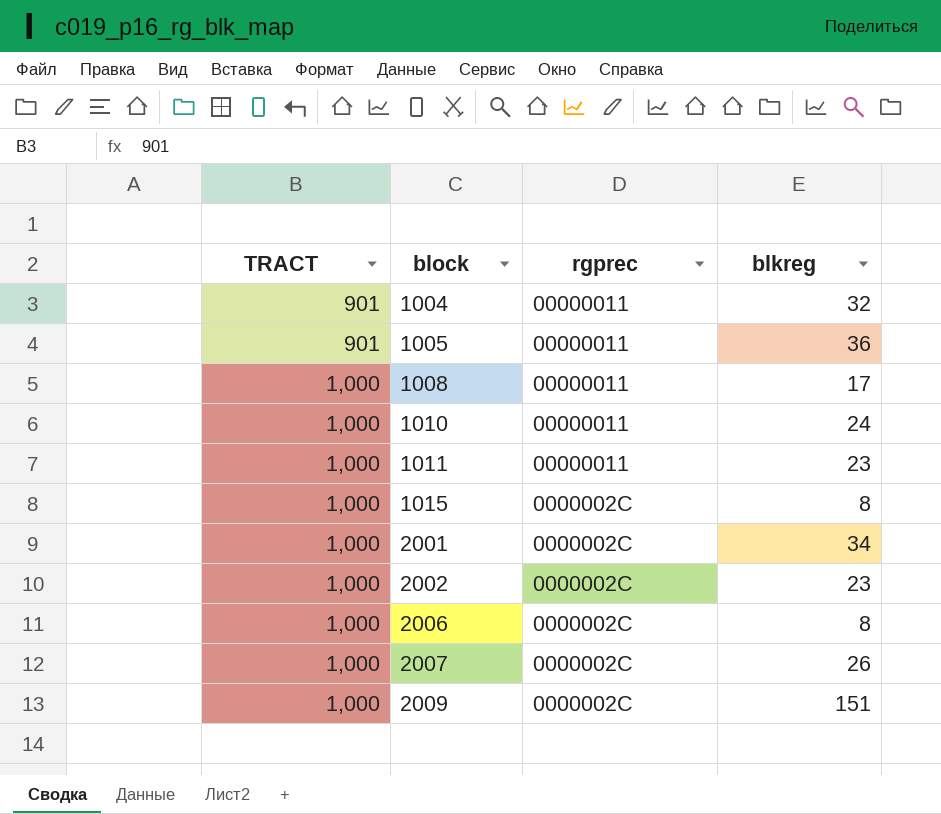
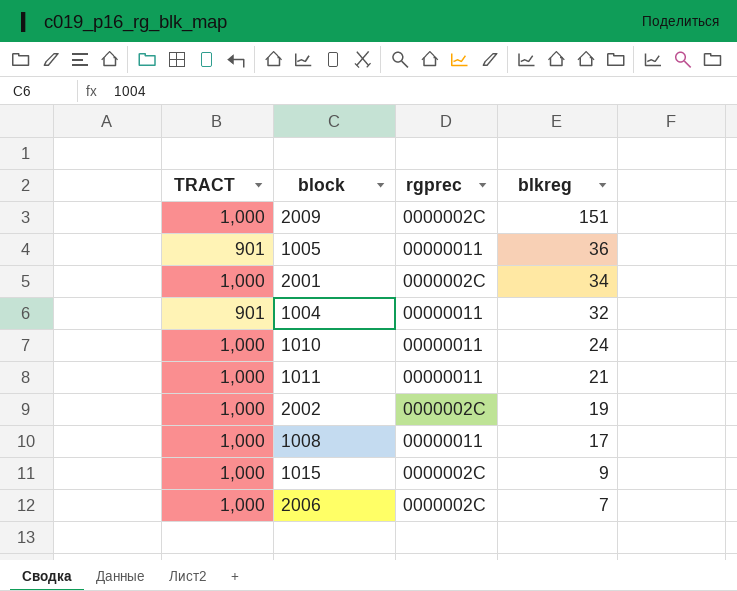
row order: TRACT ascending -> blkreg descending
row 2007: 1,000 | 0000002C | 26 -> none
1011 | blkreg: 23 -> 21
2002 | blkreg: 23 -> 19
1015 | blkreg: 8 -> 9
2006 | blkreg: 8 -> 7

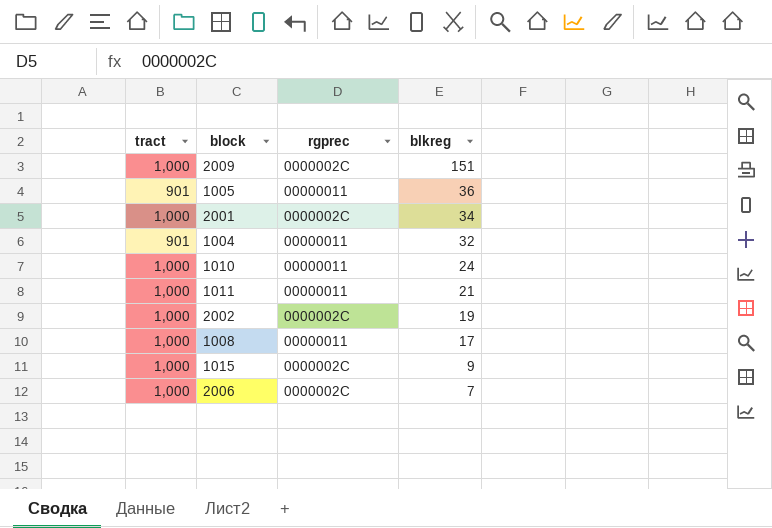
column name: TRACT -> tract

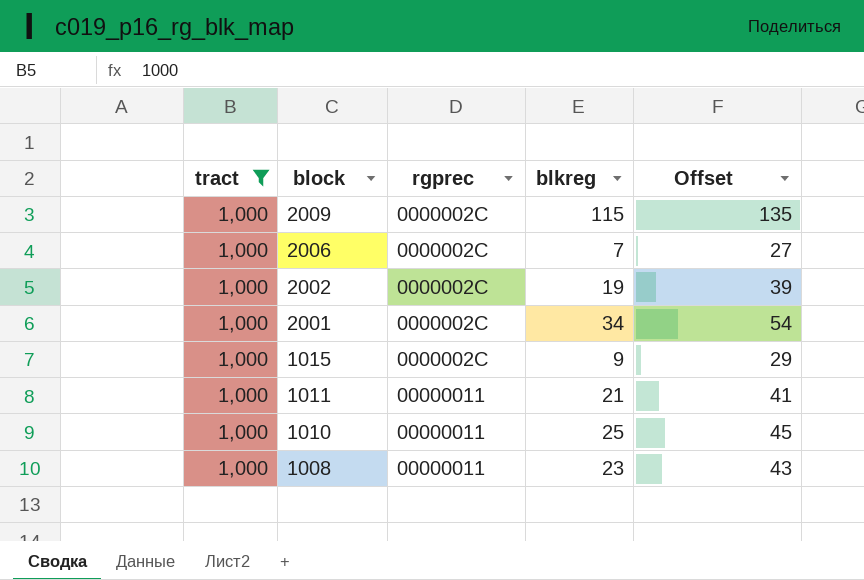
filter: none -> tract = 1,000
row order: blkreg descending -> block descending
column Offset | formula: none -> [blkreg] + 20
2009 | blkreg: 151 -> 115
1010 | blkreg: 24 -> 25
1008 | blkreg: 17 -> 23

